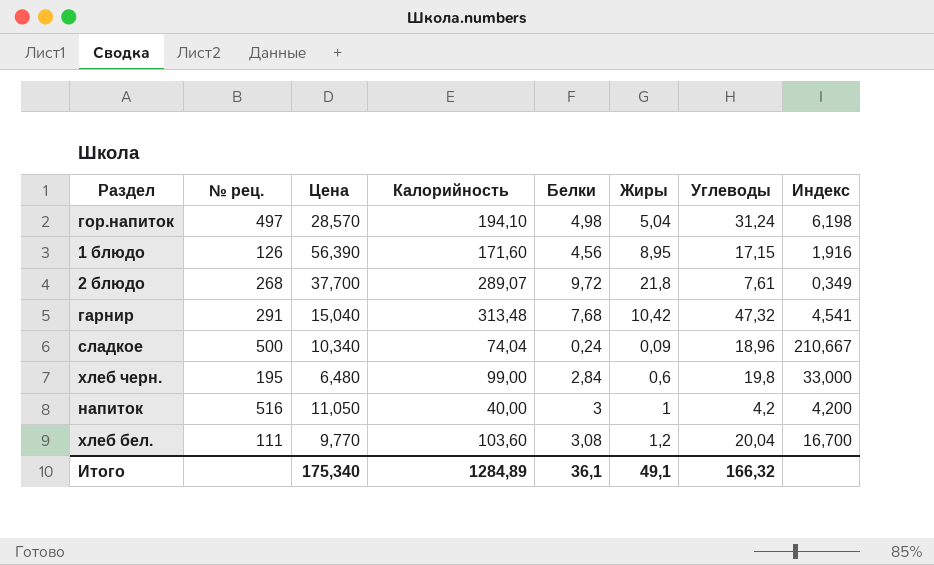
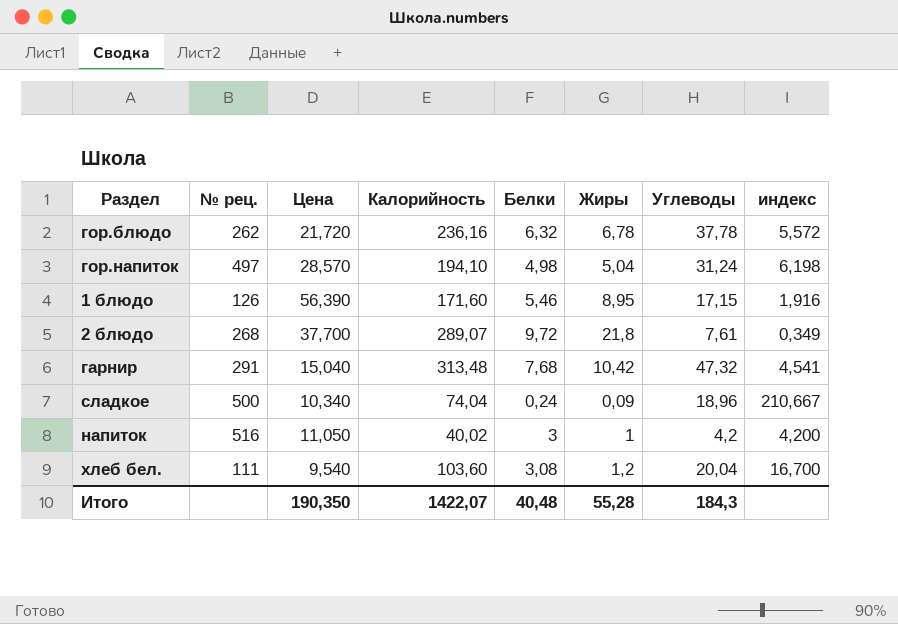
column name: Индекс -> индекс
row хлеб черн.: 195 | 6,480 | 99,00 | 2,84 | 0,6 | 19,8 | 33,000 -> none
row гор.блюдо: none -> 262 | 21,720 | 236,16 | 6,32 | 6,78 | 37,78 | 5,572
1 блюдо | Белки: 4,56 -> 5,46
напиток | Калорийность: 40,00 -> 40,02
хлеб бел. | Цена: 9,770 -> 9,540
Итого | Цена: 175,340 -> 190,350
Итого | Калорийность: 1284,89 -> 1422,07
Итого | Белки: 36,1 -> 40,48
Итого | Жиры: 49,1 -> 55,28
Итого | Углеводы: 166,32 -> 184,3

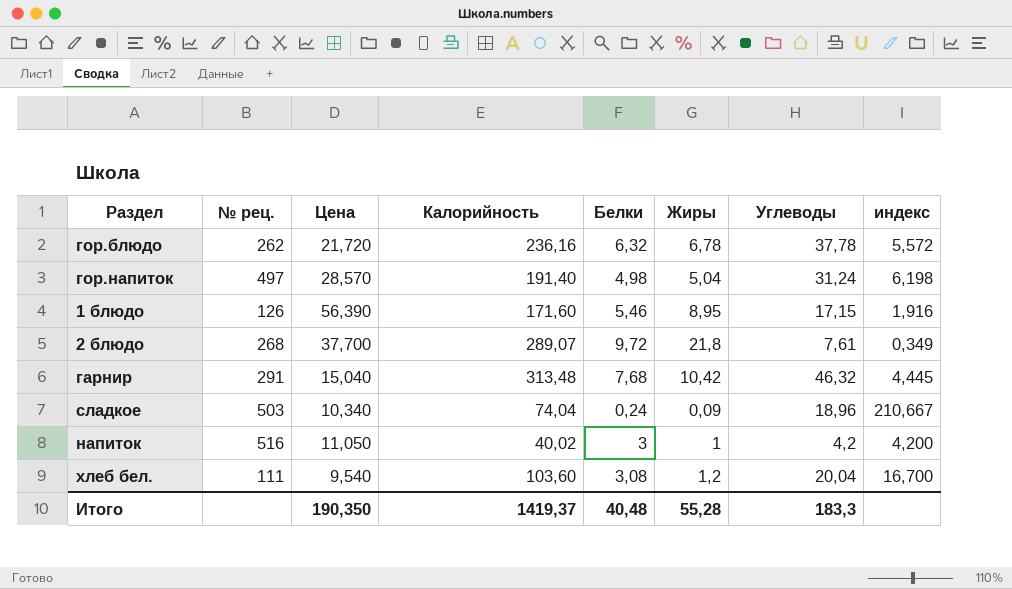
гор.напиток | Калорийность: 194,10 -> 191,40
гарнир | Углеводы: 47,32 -> 46,32
гарнир | индекс: 4,541 -> 4,445
сладкое | № рец.: 500 -> 503
Итого | Калорийность: 1422,07 -> 1419,37
Итого | Углеводы: 184,3 -> 183,3

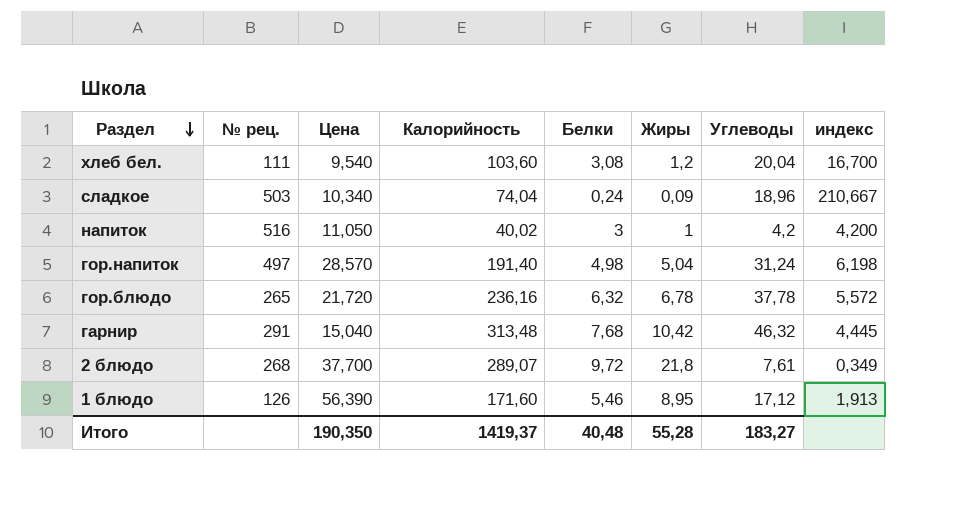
row order: none -> Раздел descending
гор.блюдо | № рец.: 262 -> 265
1 блюдо | Углеводы: 17,15 -> 17,12
1 блюдо | индекс: 1,916 -> 1,913
Итого | Углеводы: 183,3 -> 183,27

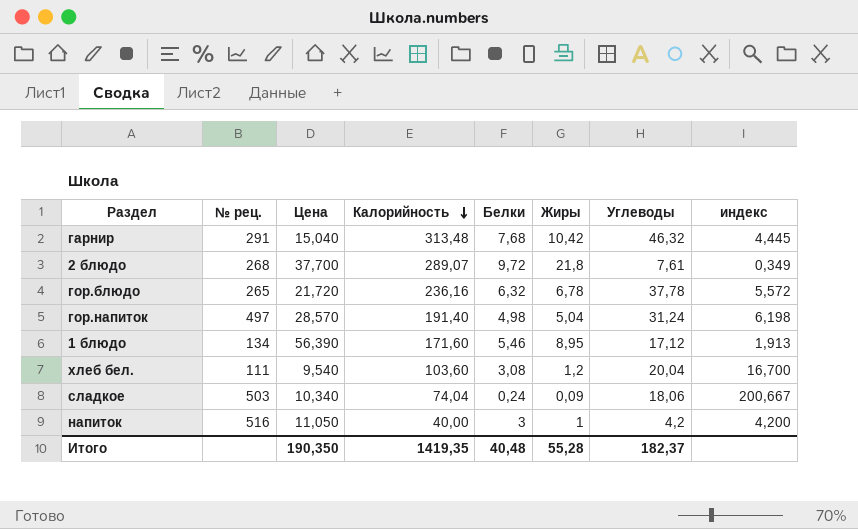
row order: Раздел descending -> Калорийность descending
1 блюдо | № рец.: 126 -> 134
сладкое | Углеводы: 18,96 -> 18,06
сладкое | индекс: 210,667 -> 200,667
напиток | Калорийность: 40,02 -> 40,00
Итого | Калорийность: 1419,37 -> 1419,35
Итого | Углеводы: 183,27 -> 182,37

